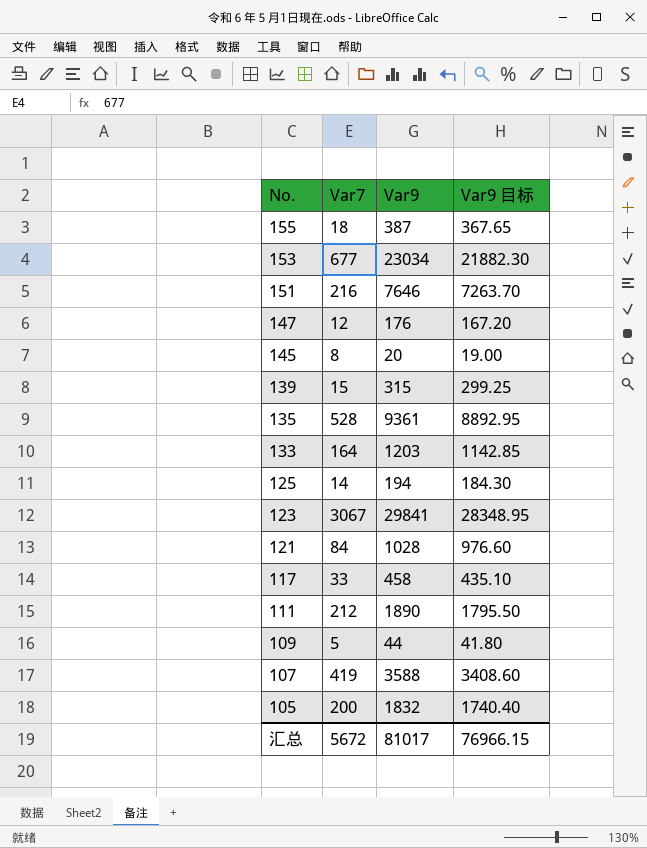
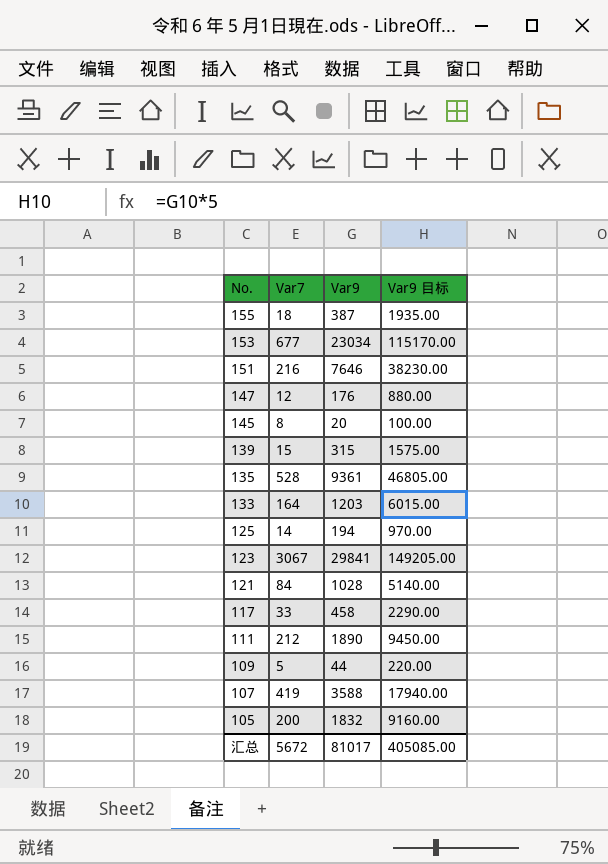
column Var9 目标 | formula: [Var9] * 0.95 -> [Var9] * 5
汇总 | Var9 目标: 76966.15 -> 405085.00

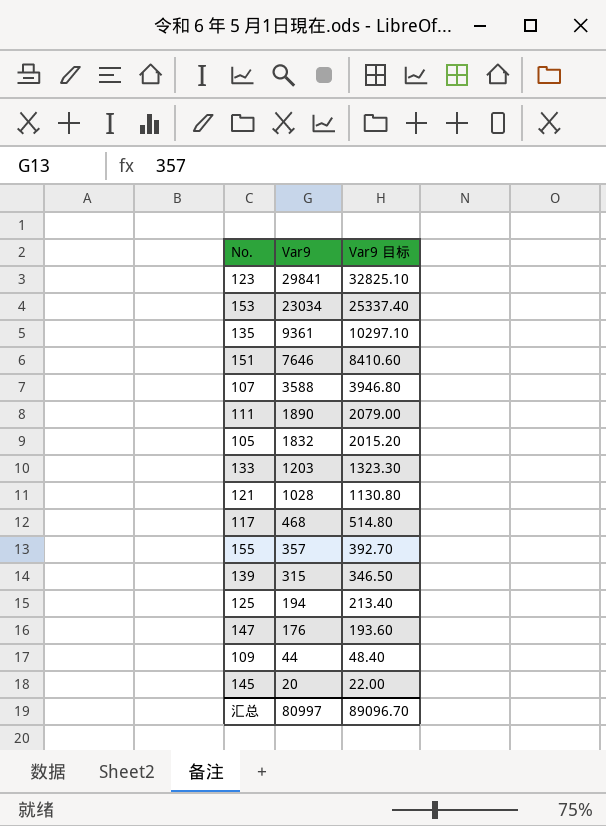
row order: No. descending -> Var9 descending
column Var7 | position: 2 -> none
column Var9 目标 | formula: [Var9] * 5 -> [Var9] * 1.1
117 | Var9: 458 -> 468
155 | Var9: 387 -> 357
汇总 | Var9: 81017 -> 80997
汇总 | Var9 目标: 405085.00 -> 89096.70

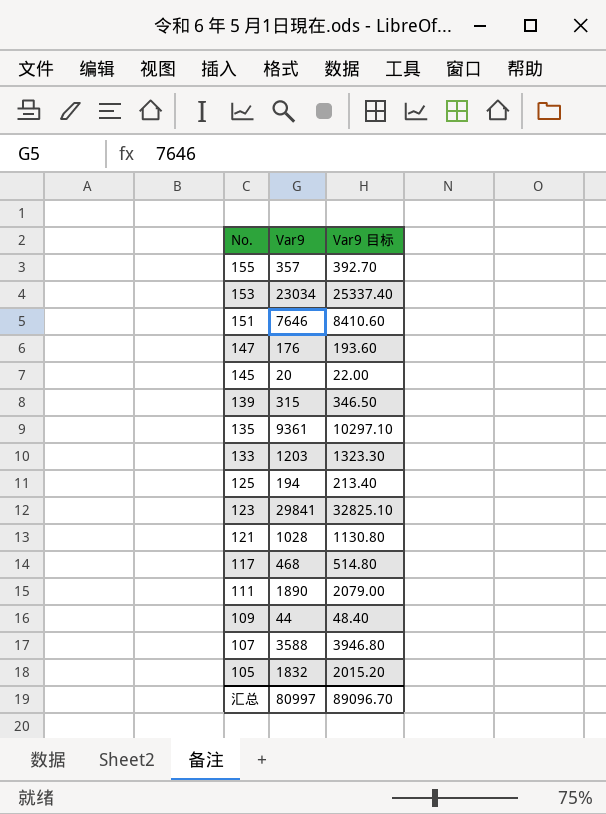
row order: Var9 descending -> No. descending

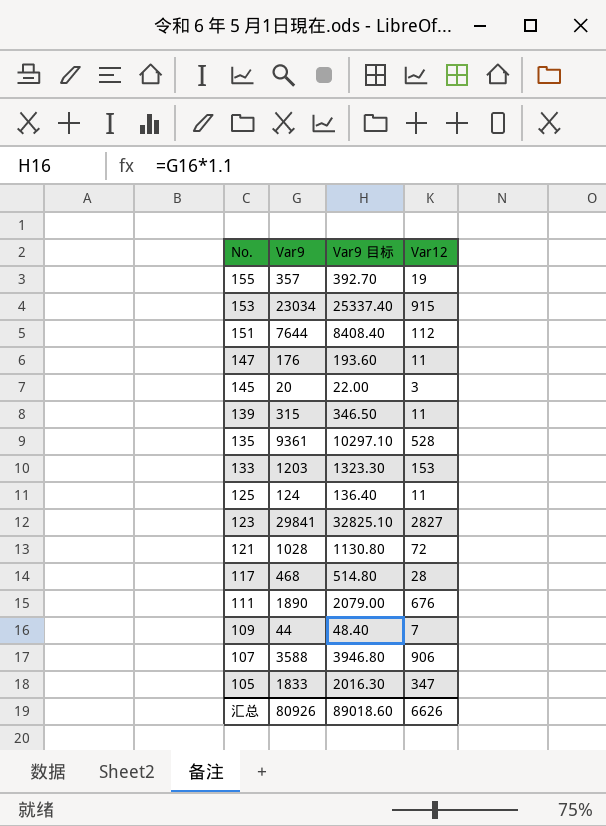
column Var12 | position: none -> 4
151 | Var9: 7646 -> 7644
151 | Var9 目标: 8410.60 -> 8408.40
125 | Var9: 194 -> 124
125 | Var9 目标: 213.40 -> 136.40
105 | Var9: 1832 -> 1833
105 | Var9 目标: 2015.20 -> 2016.30
汇总 | Var9: 80997 -> 80926
汇总 | Var9 目标: 89096.70 -> 89018.60

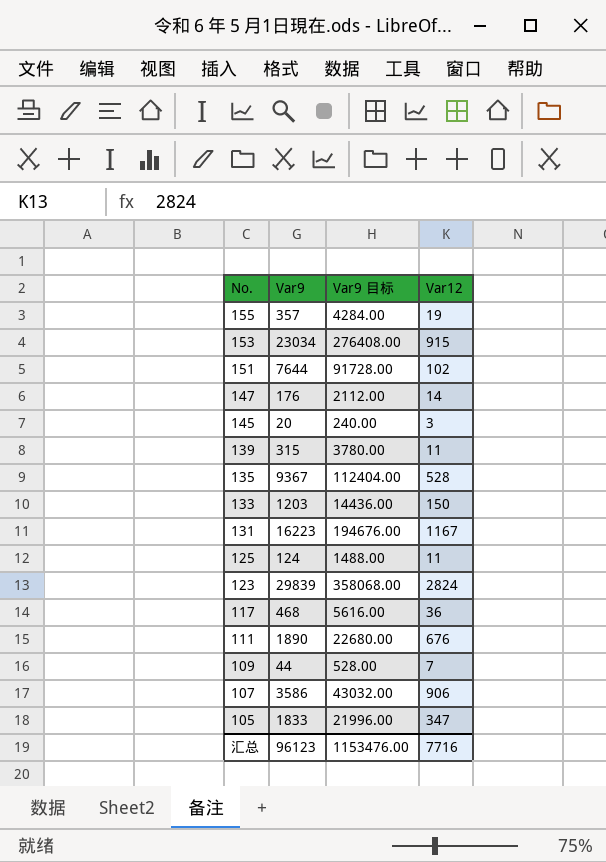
column Var9 目标 | formula: [Var9] * 1.1 -> [Var9] * 12
row 121: 1028 | 1130.80 | 72 -> none
151 | Var12: 112 -> 102
147 | Var12: 11 -> 14
135 | Var9: 9361 -> 9367
133 | Var12: 153 -> 150
row 131: none -> 16223 | 194676.00 | 1167
123 | Var9: 29841 -> 29839
123 | Var12: 2827 -> 2824
117 | Var12: 28 -> 36
107 | Var9: 3588 -> 3586
汇总 | Var9: 80926 -> 96123
汇总 | Var9 目标: 89018.60 -> 1153476.00
汇总 | Var12: 6626 -> 7716

